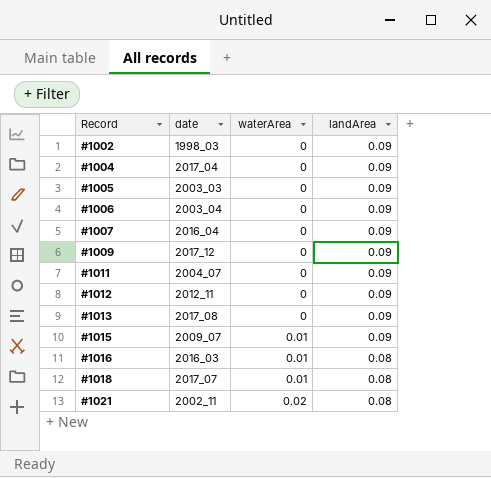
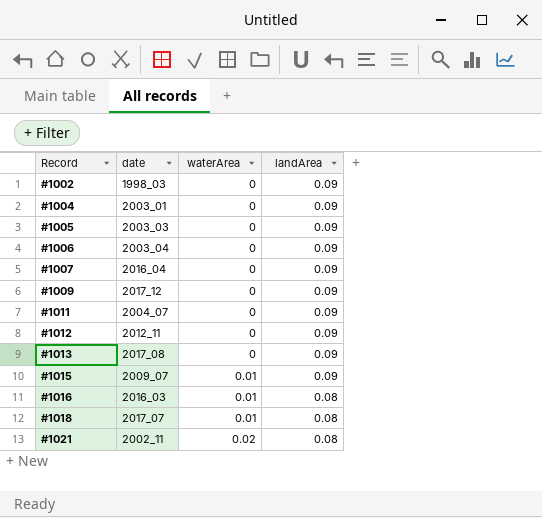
#1004 | date: 2017_04 -> 2003_01

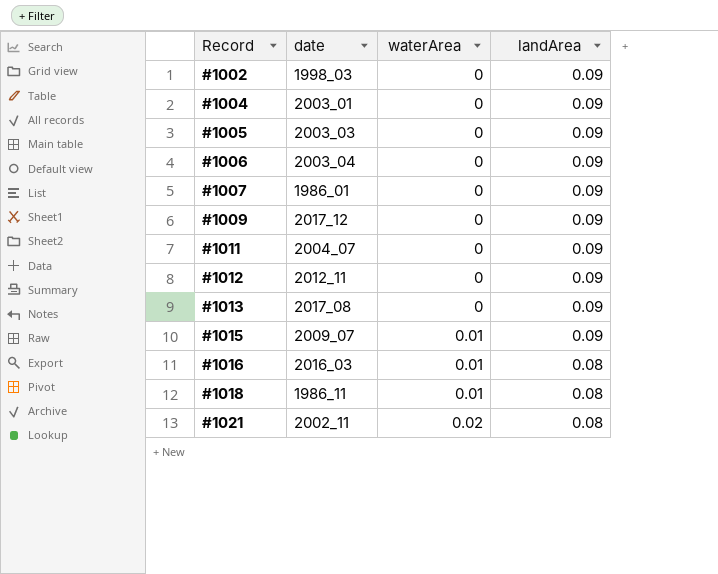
#1007 | date: 2016_04 -> 1986_01
#1018 | date: 2017_07 -> 1986_11

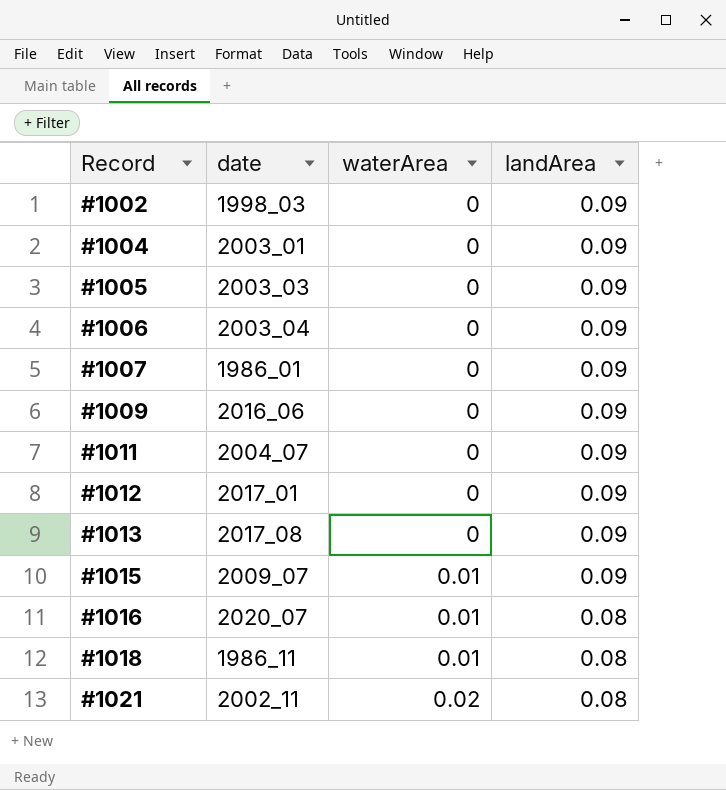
#1009 | date: 2017_12 -> 2016_06
#1012 | date: 2012_11 -> 2017_01
#1016 | date: 2016_03 -> 2020_07

